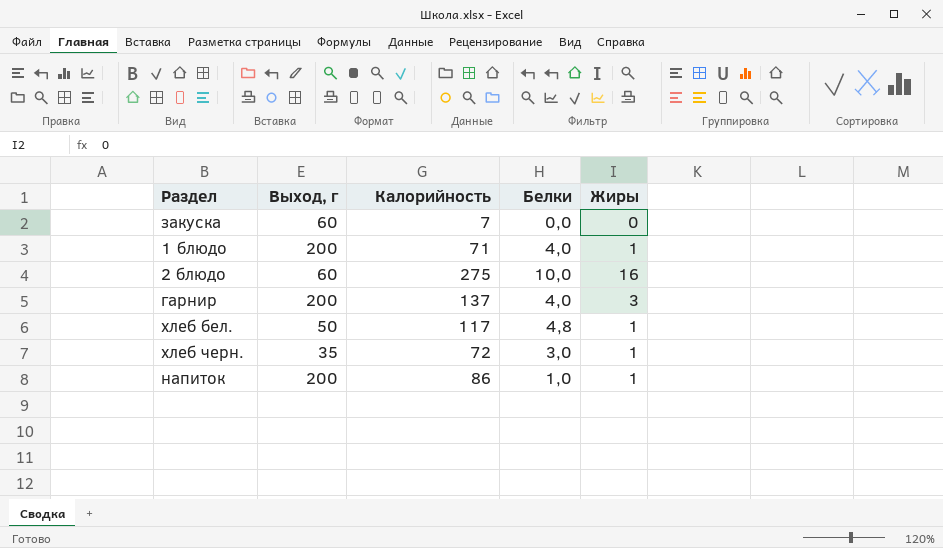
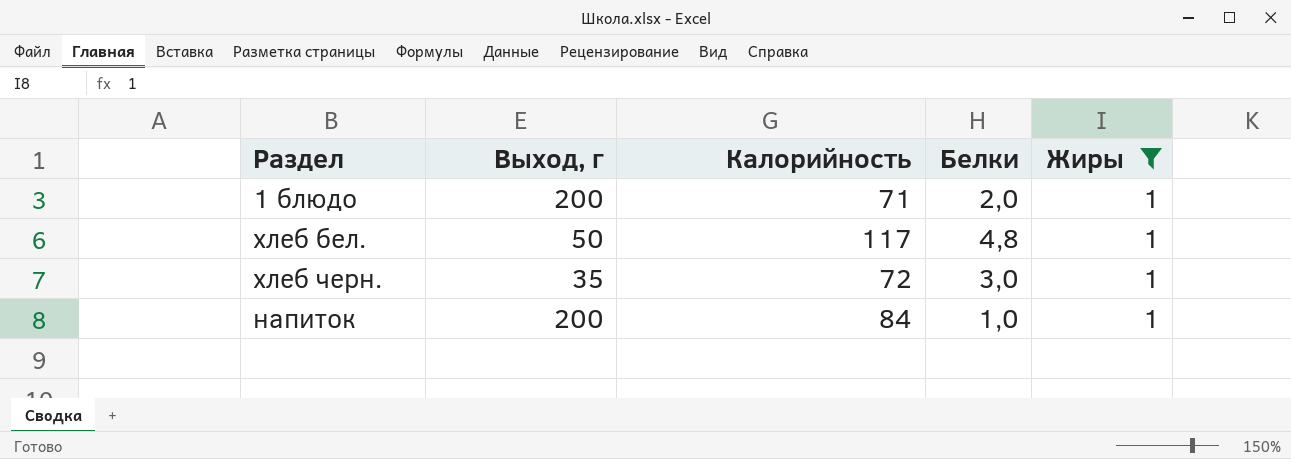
filter: none -> Жиры = 1
1 блюдо | Белки: 4,0 -> 2,0
напиток | Калорийность: 86 -> 84

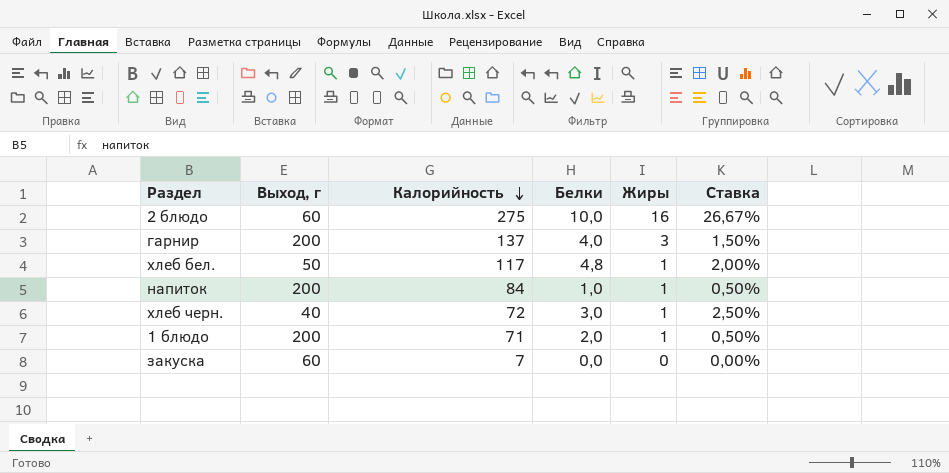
filter: Жиры = 1 -> none
row order: none -> Калорийность descending
column Ставка | formula: none -> [Жиры] / [Выход, г]
хлеб черн. | Выход, г: 35 -> 40

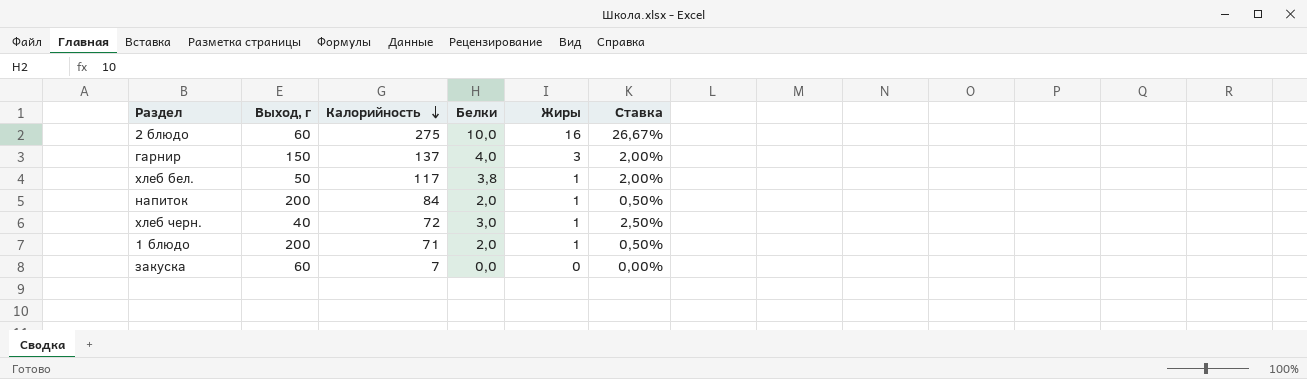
гарнир | Выход, г: 200 -> 150
гарнир | Ставка: 1,50% -> 2,00%
хлеб бел. | Белки: 4,8 -> 3,8
напиток | Белки: 1,0 -> 2,0

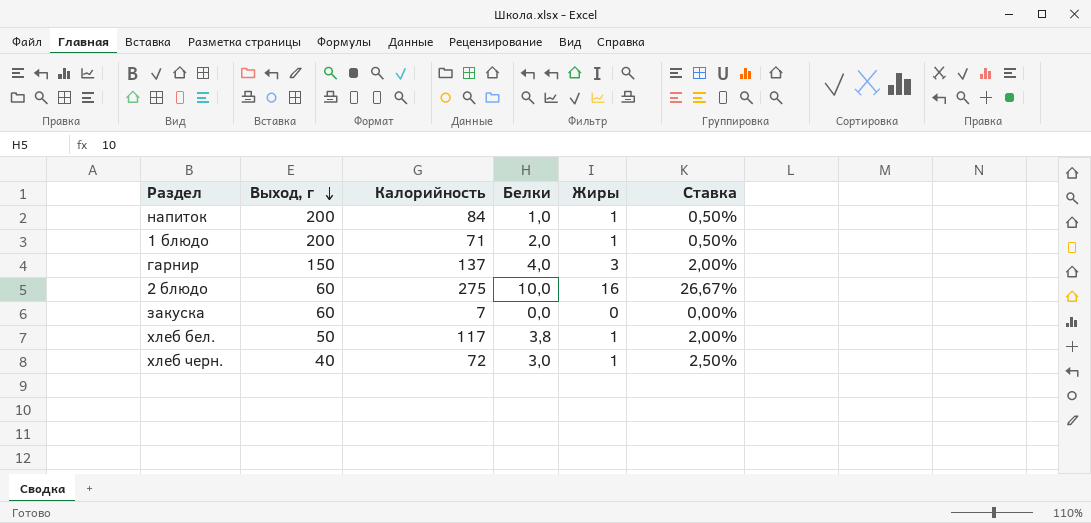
row order: Калорийность descending -> Выход, г descending
напиток | Белки: 2,0 -> 1,0

